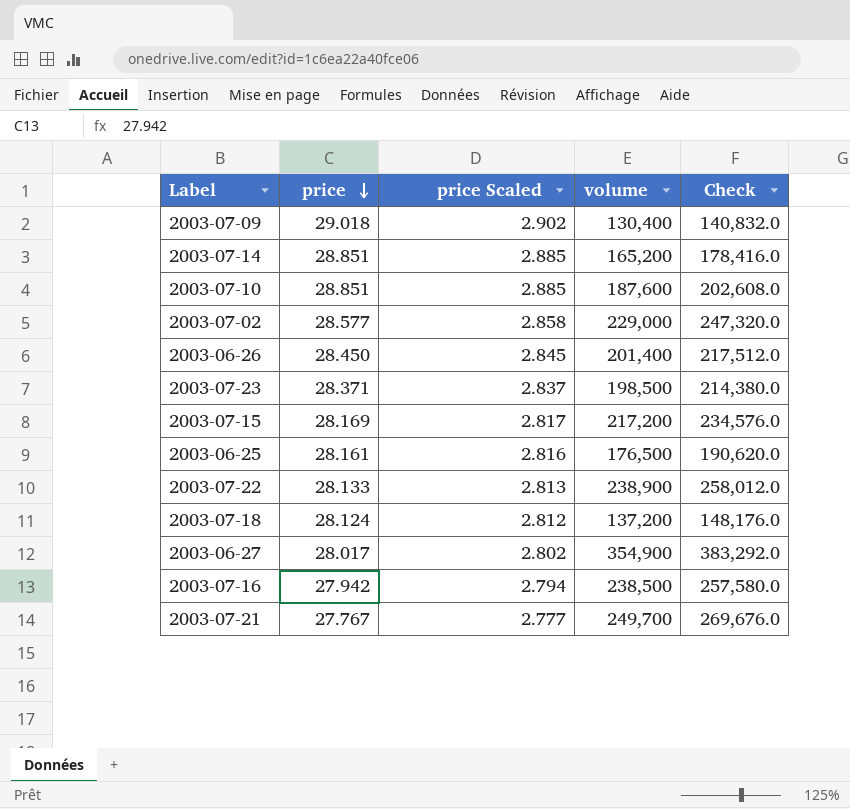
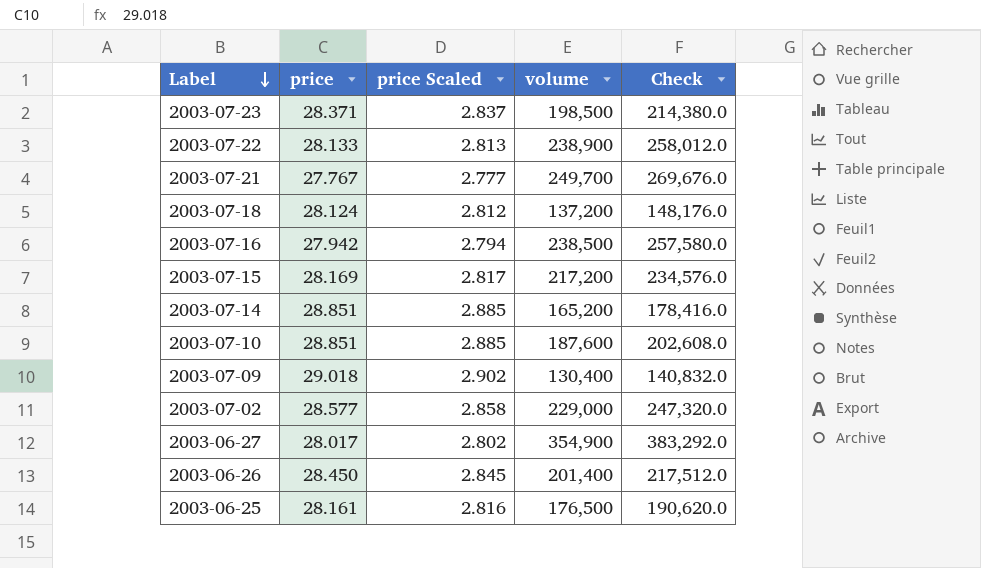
row order: price descending -> Label descending

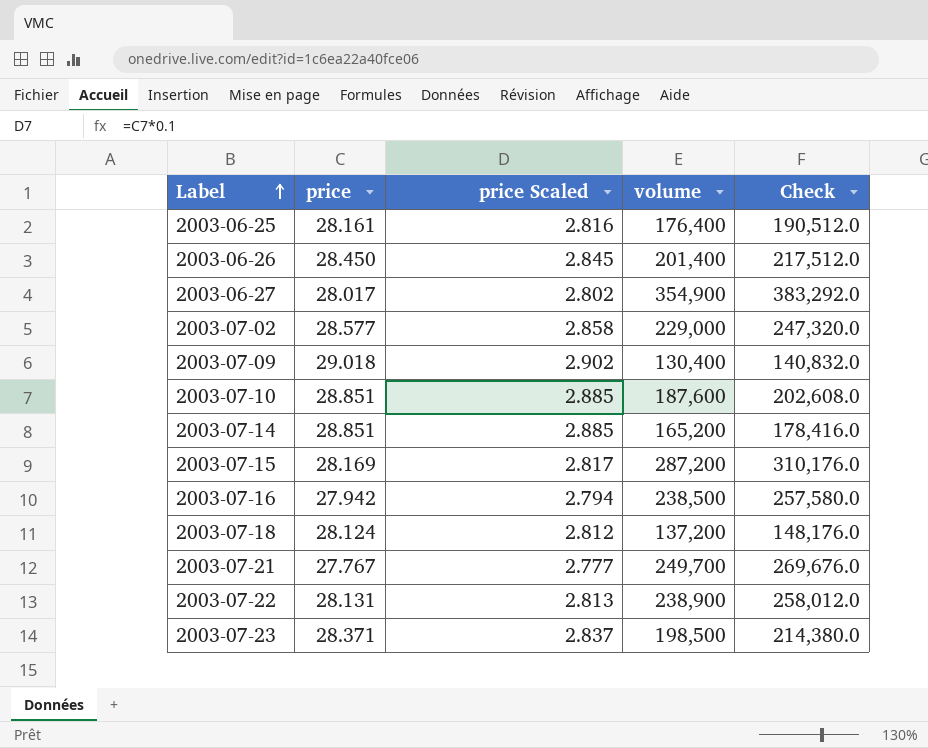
row order: Label descending -> Label ascending
2003-06-25 | volume: 176,500 -> 176,400
2003-06-25 | Check: 190,620.0 -> 190,512.0
2003-07-15 | volume: 217,200 -> 287,200
2003-07-15 | Check: 234,576.0 -> 310,176.0
2003-07-22 | price: 28.133 -> 28.131

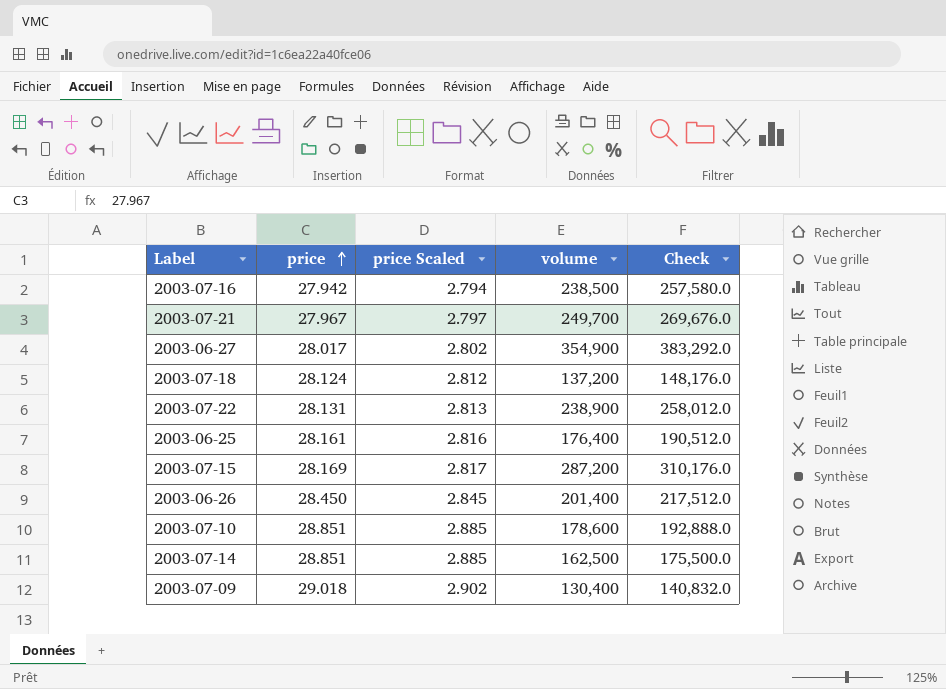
row order: Label ascending -> price ascending
row 2003-07-02: 28.577 | 2.858 | 229,000 | 247,320.0 -> none
row 2003-07-23: 28.371 | 2.837 | 198,500 | 214,380.0 -> none
2003-07-21 | price: 27.767 -> 27.967
2003-07-21 | price Scaled: 2.777 -> 2.797
2003-07-10 | volume: 187,600 -> 178,600
2003-07-10 | Check: 202,608.0 -> 192,888.0
2003-07-14 | volume: 165,200 -> 162,500
2003-07-14 | Check: 178,416.0 -> 175,500.0

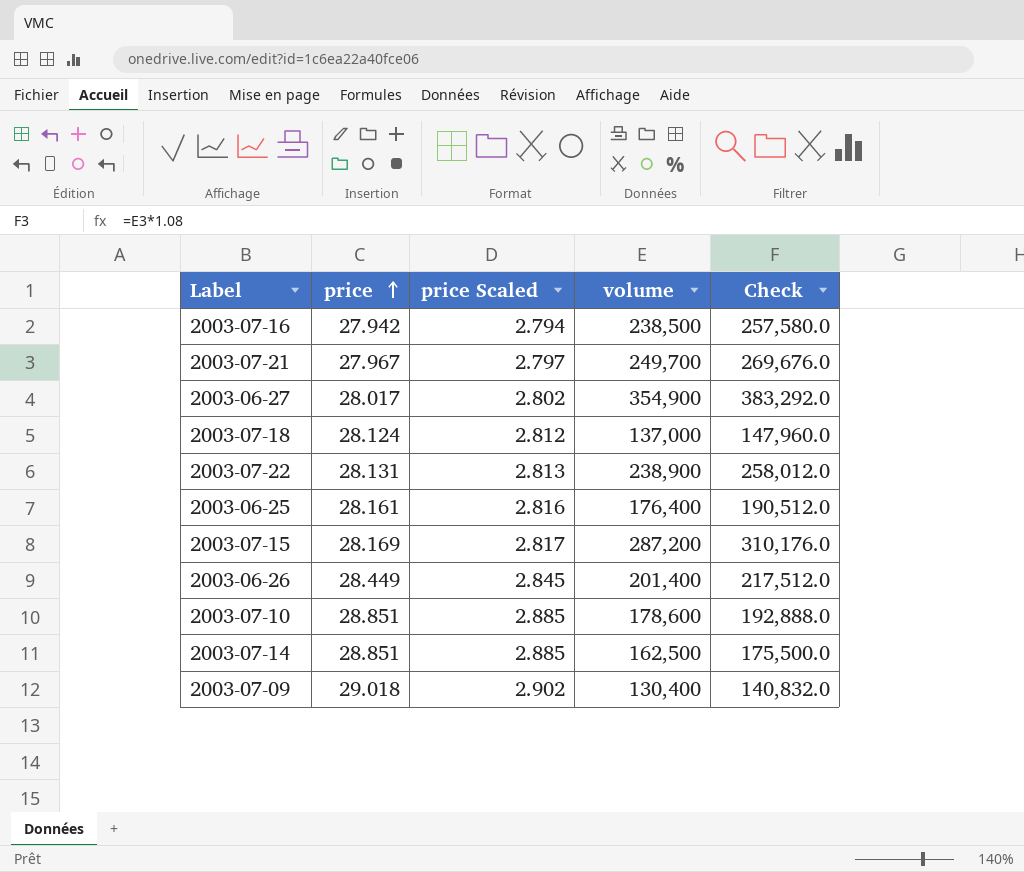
2003-07-18 | volume: 137,200 -> 137,000
2003-07-18 | Check: 148,176.0 -> 147,960.0
2003-06-26 | price: 28.450 -> 28.449

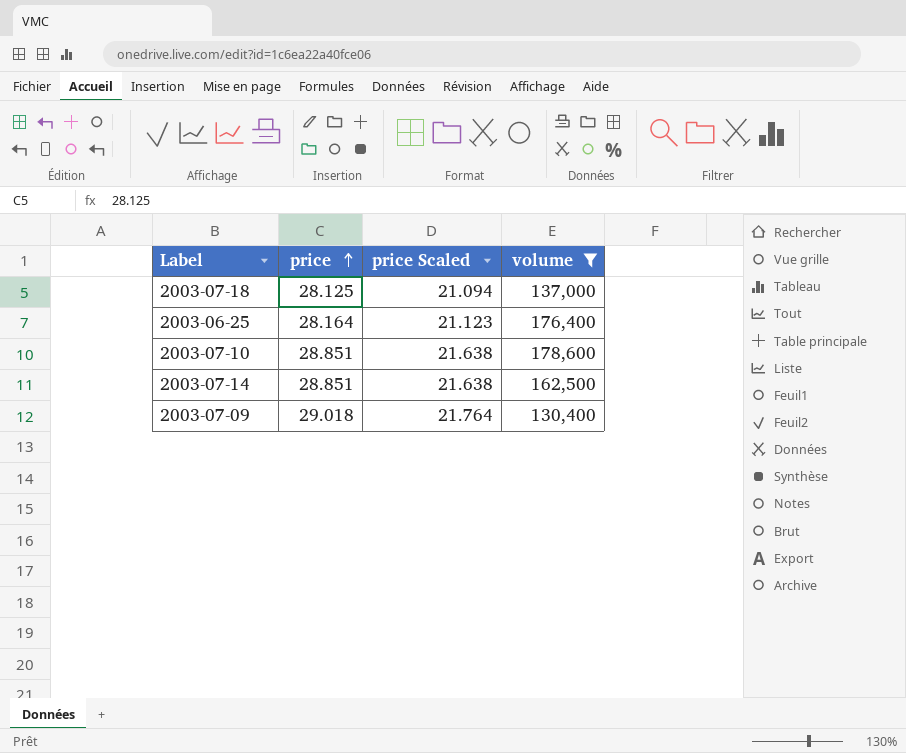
filter: none -> volume <= 178,600
column Check | formula: [volume] * 1.08 -> none
column price Scaled | formula: [price] * 0.1 -> [price] * 0.75
2003-07-18 | price: 28.124 -> 28.125
2003-06-25 | price: 28.161 -> 28.164

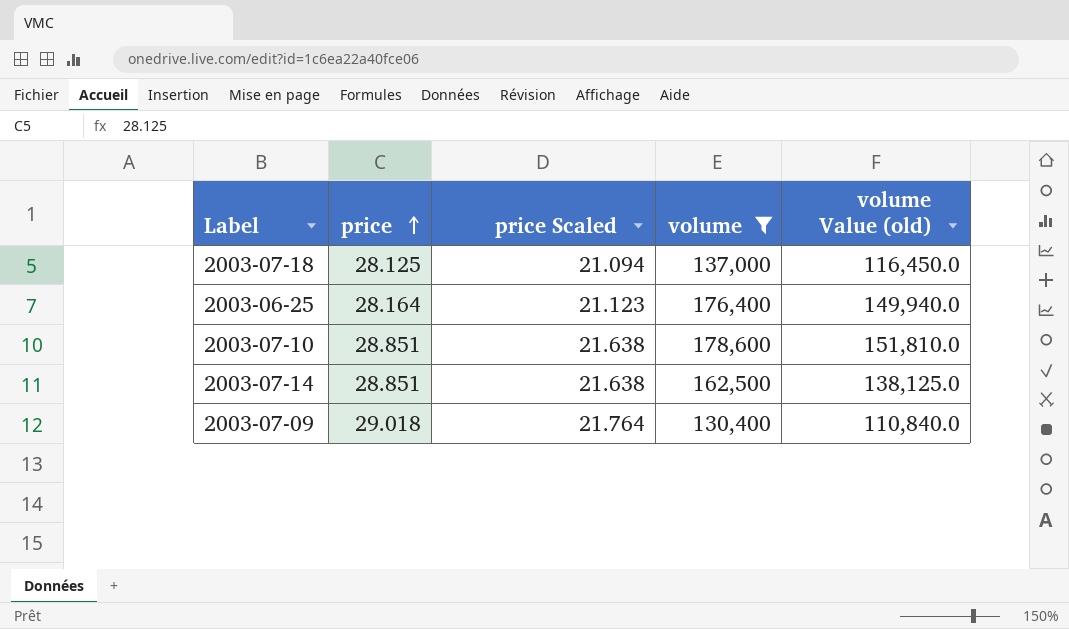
column volume Value (old) | formula: none -> [volume] * 0.85

